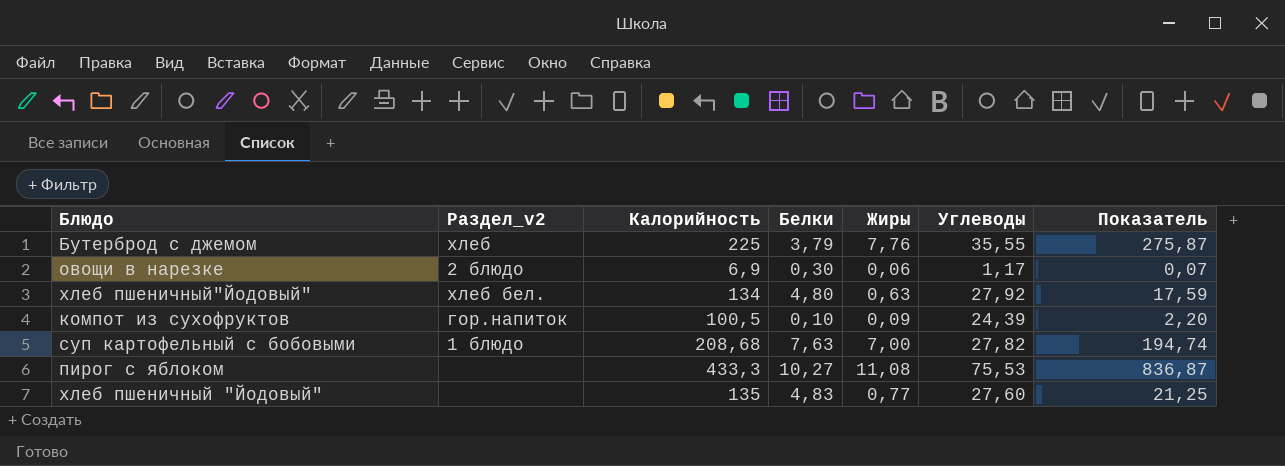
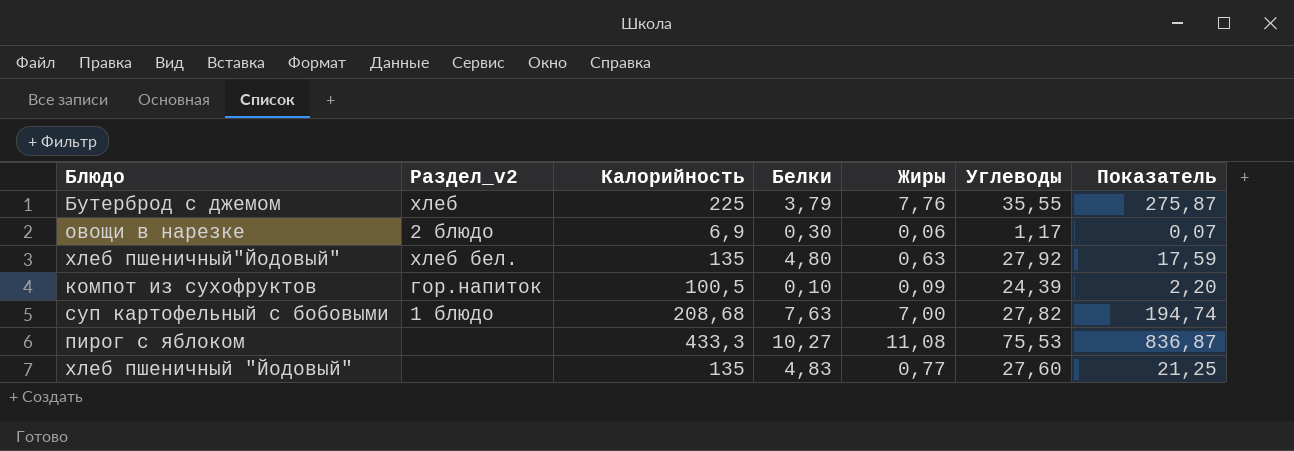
хлеб пшеничный"Йодовый" | Калорийность: 134 -> 135

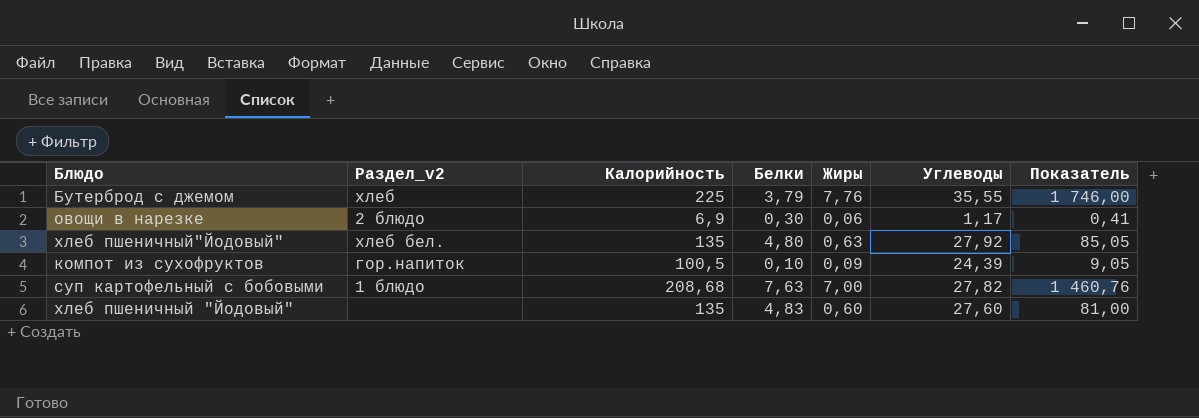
column Показатель | formula: [Жиры] * [Углеводы] -> [Калорийность] * [Жиры]
row пирог с яблоком: none | 433,3 | 10,27 | 11,08 | 75,53 | 836,87 -> none
хлеб пшеничный "Йодовый" | Жиры: 0,77 -> 0,60

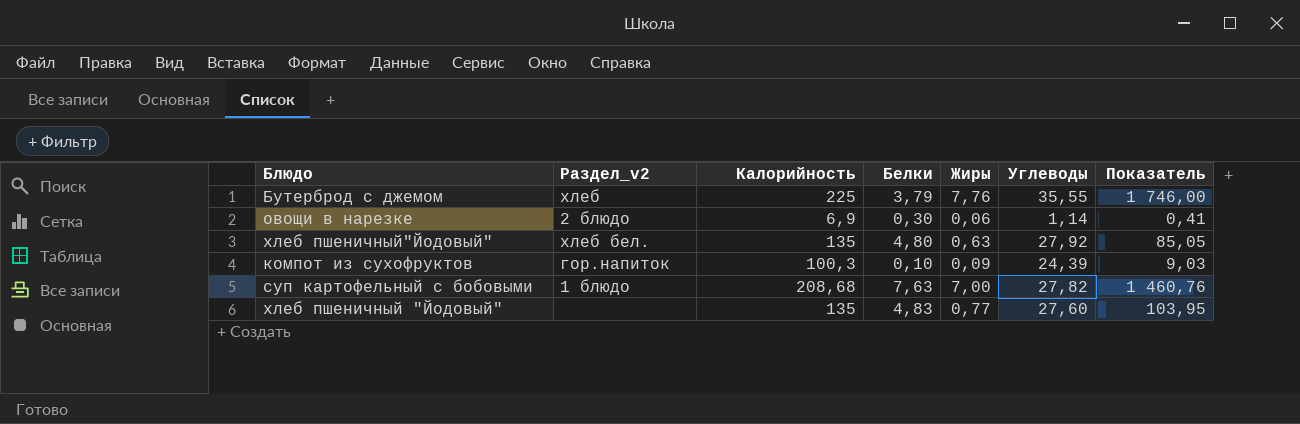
овощи в нарезке | Углеводы: 1,17 -> 1,14
компот из сухофруктов | Калорийность: 100,5 -> 100,3
компот из сухофруктов | Показатель: 9,05 -> 9,03
хлеб пшеничный "Йодовый" | Жиры: 0,60 -> 0,77
хлеб пшеничный "Йодовый" | Показатель: 81,00 -> 103,95

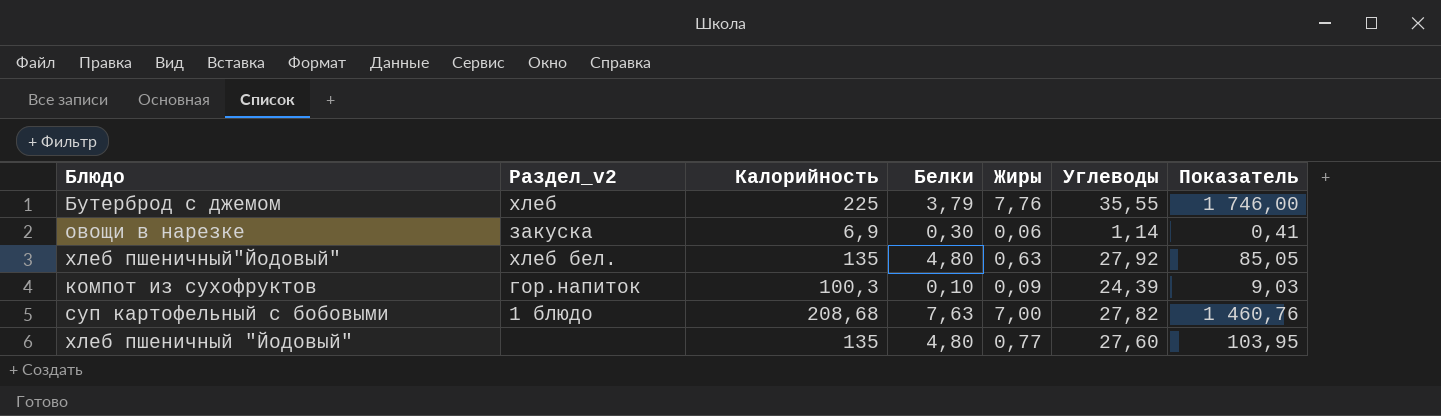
овощи в нарезке | Раздел_v2: 2 блюдо -> закуска
хлеб пшеничный "Йодовый" | Белки: 4,83 -> 4,80

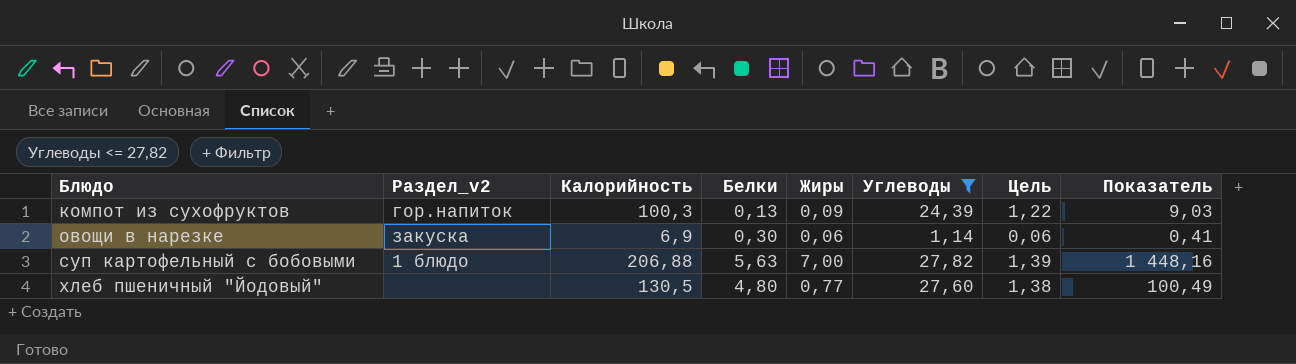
filter: none -> Углеводы <= 27,82
row order: none -> Блюдо ascending
column Цель | formula: none -> [Углеводы] * 0,05
компот из сухофруктов | Белки: 0,10 -> 0,13
суп картофельный с бобовыми | Калорийность: 208,68 -> 206,88
суп картофельный с бобовыми | Белки: 7,63 -> 5,63
суп картофельный с бобовыми | Показатель: 1 460,76 -> 1 448,16
хлеб пшеничный "Йодовый" | Калорийность: 135 -> 130,5
хлеб пшеничный "Йодовый" | Показатель: 103,95 -> 100,49

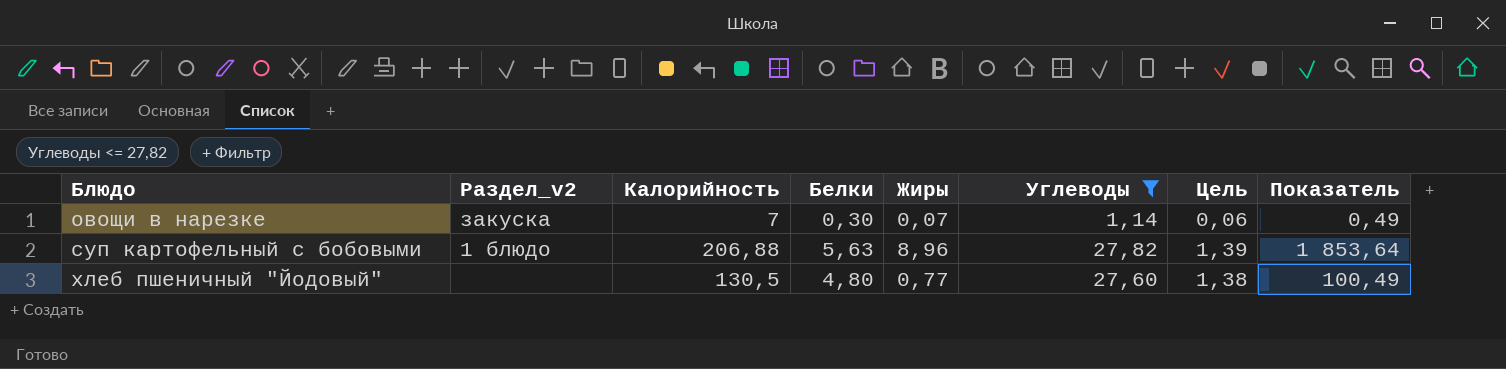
row компот из сухофруктов: гор.напиток | 100,3 | 0,13 | 0,09 | 24,39 | 1,22 | 9,03 -> none
овощи в нарезке | Калорийность: 6,9 -> 7
овощи в нарезке | Жиры: 0,06 -> 0,07
овощи в нарезке | Показатель: 0,41 -> 0,49
суп картофельный с бобовыми | Жиры: 7,00 -> 8,96
суп картофельный с бобовыми | Показатель: 1 448,16 -> 1 853,64

